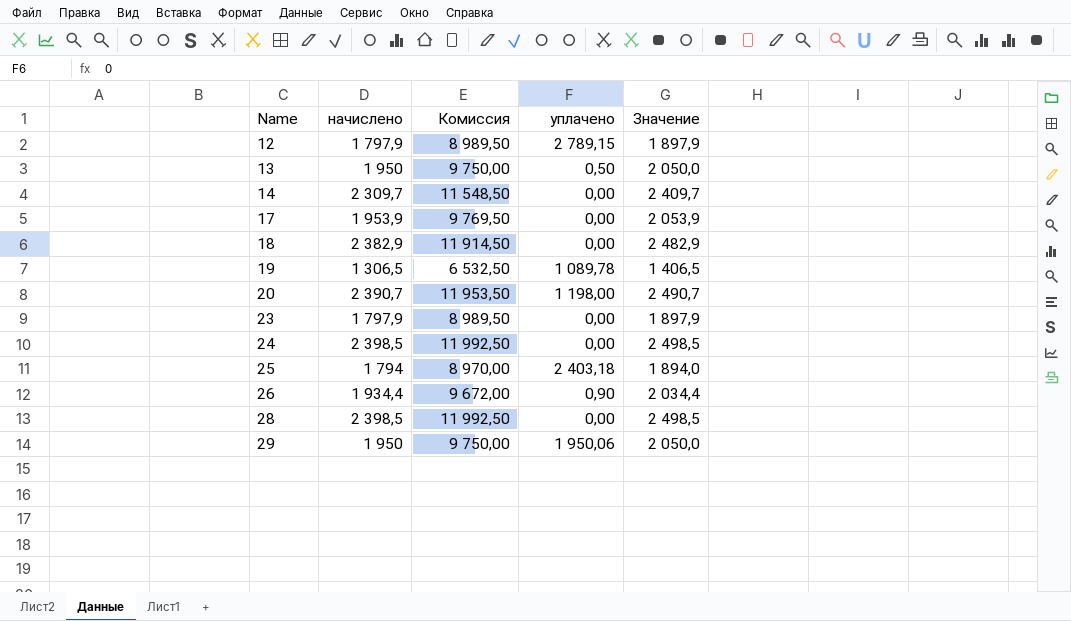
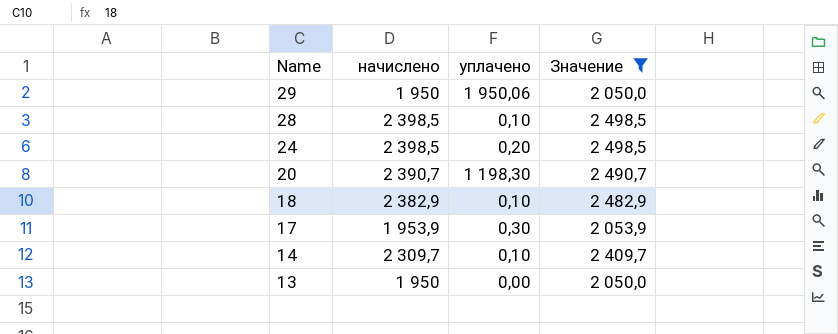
filter: none -> Значение >= 2 050,0
row order: Name ascending -> Name descending
column Комиссия | formula: [начислено] * 5 -> none
28 | уплачено: 0,00 -> 0,10
24 | уплачено: 0,00 -> 0,20
20 | уплачено: 1 198,00 -> 1 198,30
18 | уплачено: 0,00 -> 0,10
17 | уплачено: 0,00 -> 0,30
14 | уплачено: 0,00 -> 0,10
13 | уплачено: 0,50 -> 0,00

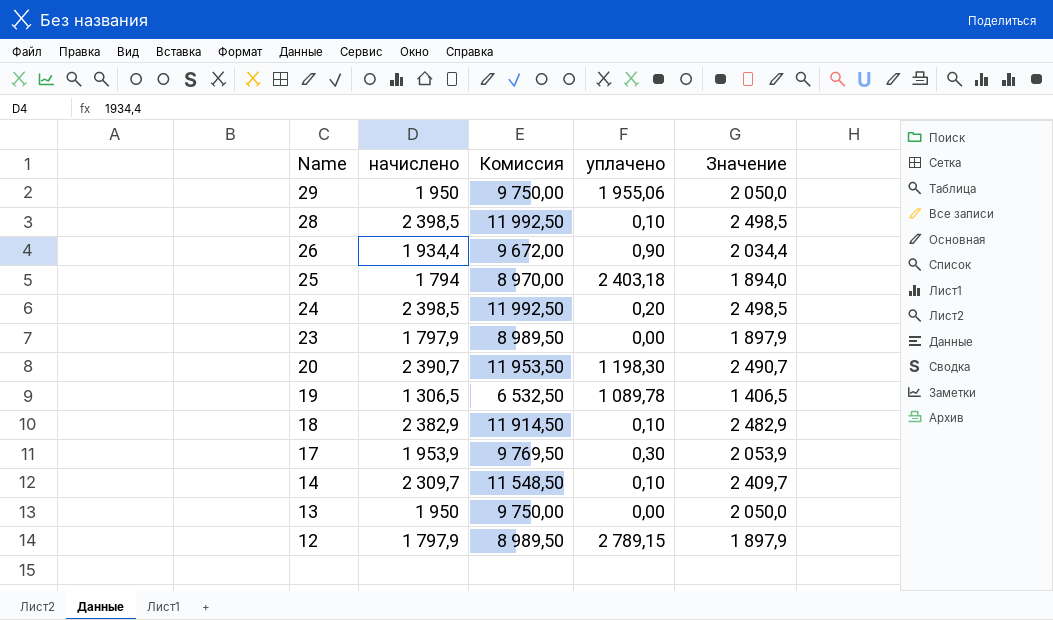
filter: Значение >= 2 050,0 -> none
column Комиссия | formula: none -> [начислено] * 5
29 | уплачено: 1 950,06 -> 1 955,06

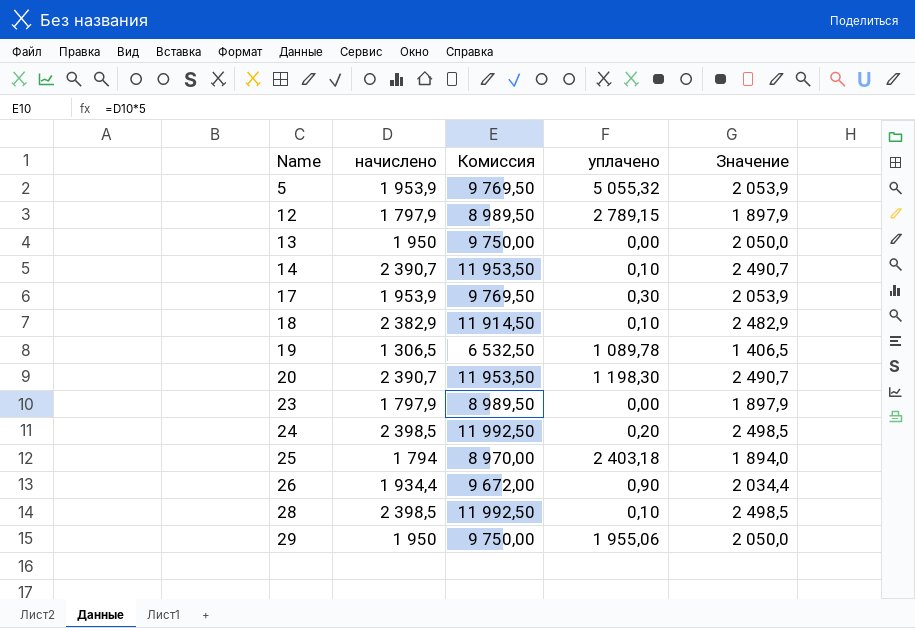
row order: Name descending -> Name ascending
row 5: none -> 1 953,9 | 9 769,50 | 5 055,32 | 2 053,9
14 | начислено: 2 309,7 -> 2 390,7
14 | Комиссия: 11 548,50 -> 11 953,50
14 | Значение: 2 409,7 -> 2 490,7

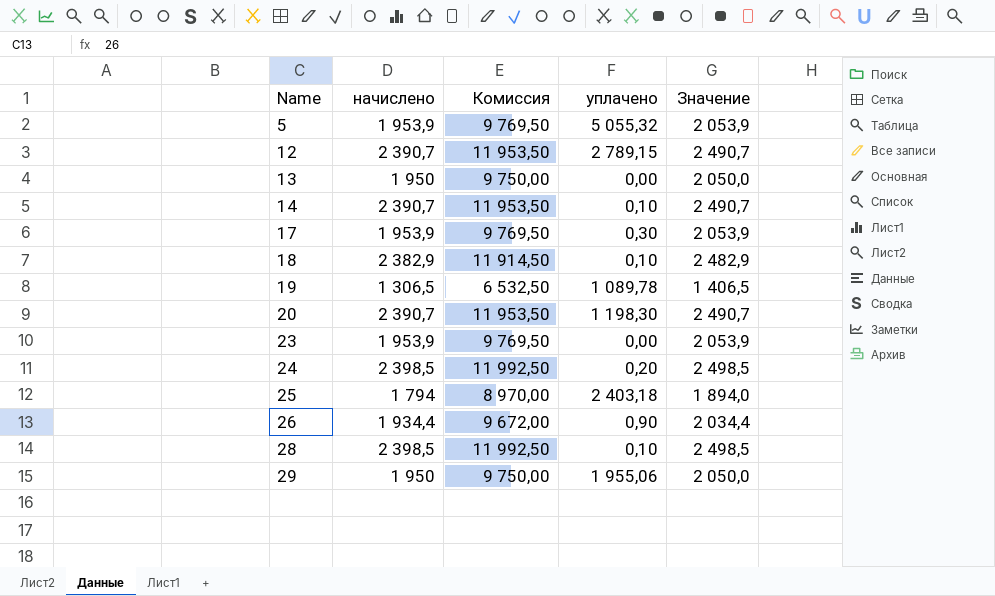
12 | начислено: 1 797,9 -> 2 390,7
12 | Комиссия: 8 989,50 -> 11 953,50
12 | Значение: 1 897,9 -> 2 490,7
23 | начислено: 1 797,9 -> 1 953,9
23 | Комиссия: 8 989,50 -> 9 769,50
23 | Значение: 1 897,9 -> 2 053,9

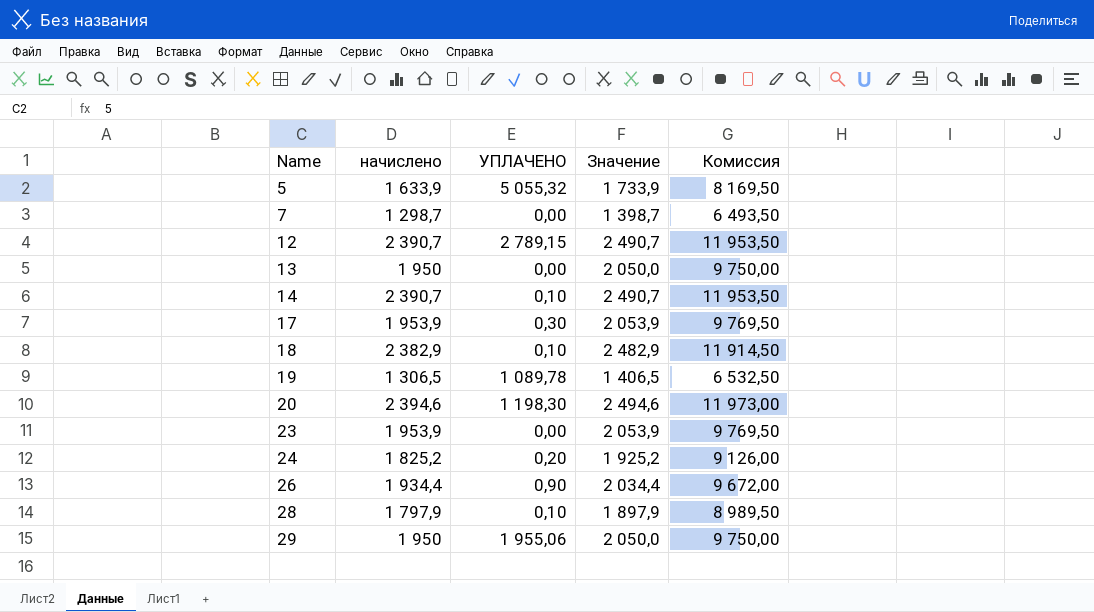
column name: уплачено -> УПЛАЧЕНО
column Комиссия | position: 3 -> 5
row 25: 1 794 | 8 970,00 | 2 403,18 | 1 894,0 -> none
5 | начислено: 1 953,9 -> 1 633,9
5 | Значение: 2 053,9 -> 1 733,9
5 | Комиссия: 9 769,50 -> 8 169,50
row 7: none -> 1 298,7 | 0,00 | 1 398,7 | 6 493,50
20 | начислено: 2 390,7 -> 2 394,6
20 | Значение: 2 490,7 -> 2 494,6
20 | Комиссия: 11 953,50 -> 11 973,00
24 | начислено: 2 398,5 -> 1 825,2
24 | Значение: 2 498,5 -> 1 925,2
24 | Комиссия: 11 992,50 -> 9 126,00
28 | начислено: 2 398,5 -> 1 797,9
28 | Значение: 2 498,5 -> 1 897,9
28 | Комиссия: 11 992,50 -> 8 989,50

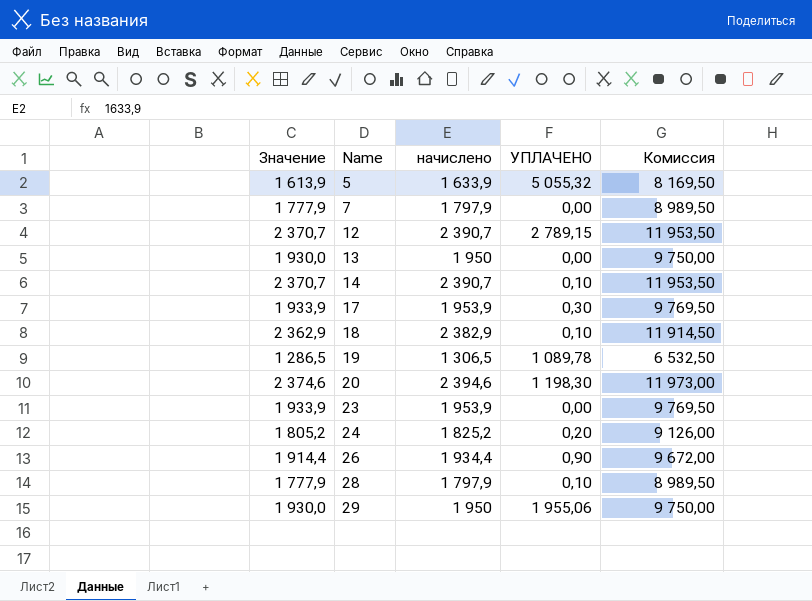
column Значение | formula: [начислено] + 100 -> [начислено] - 20
column Значение | position: 4 -> 1
7 | начислено: 1 298,7 -> 1 797,9
7 | Комиссия: 6 493,50 -> 8 989,50

